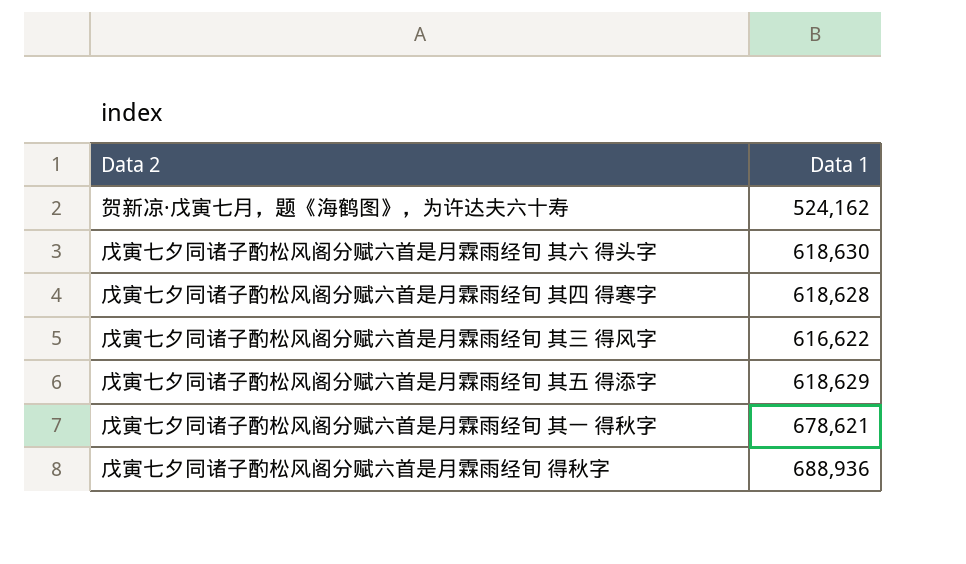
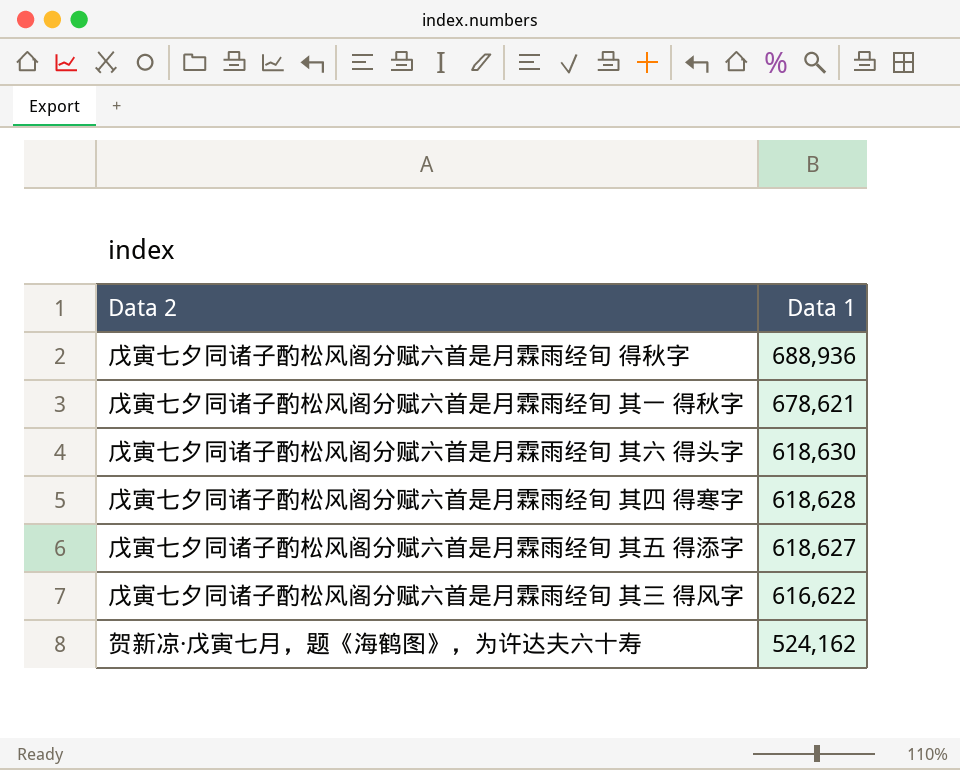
row order: none -> Data 1 descending
戊寅七夕同诸子酌松风阁分赋六首是月霖雨经旬 其五 得添字 | Data 1: 618,629 -> 618,627

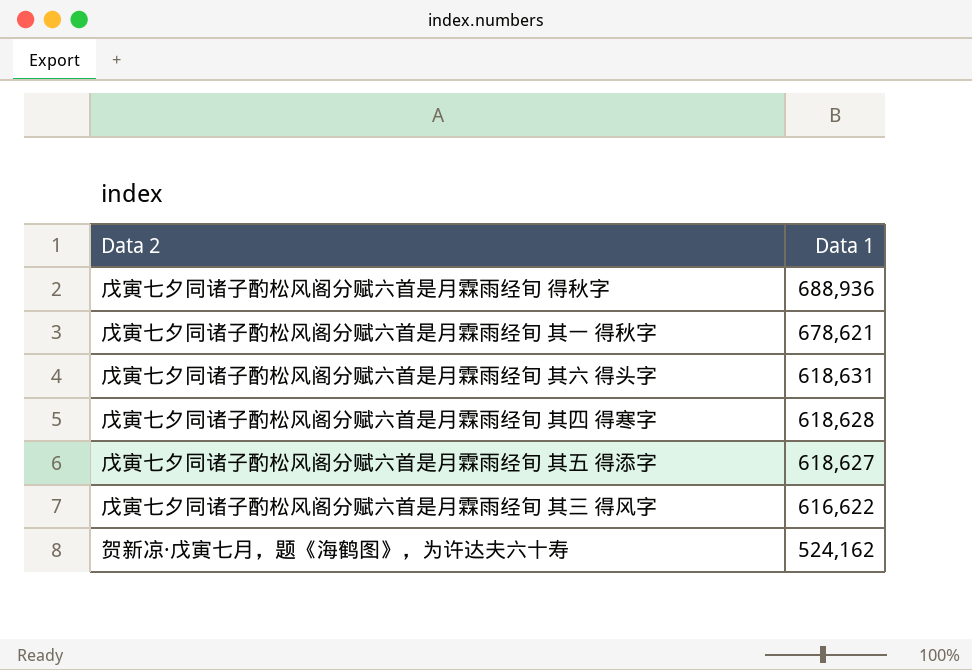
戊寅七夕同诸子酌松风阁分赋六首是月霖雨经旬 其六 得头字 | Data 1: 618,630 -> 618,631

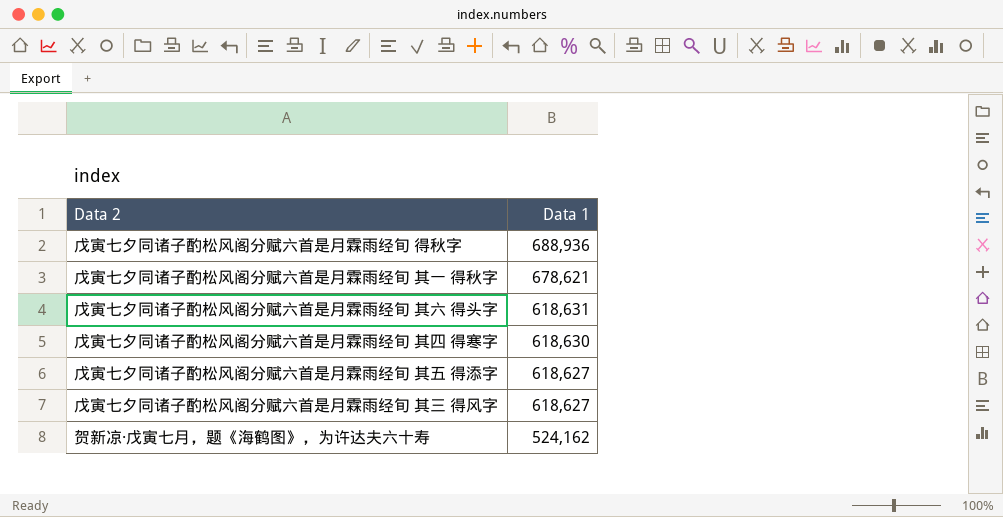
戊寅七夕同诸子酌松风阁分赋六首是月霖雨经旬 其四 得寒字 | Data 1: 618,628 -> 618,630
戊寅七夕同诸子酌松风阁分赋六首是月霖雨经旬 其三 得风字 | Data 1: 616,622 -> 618,627

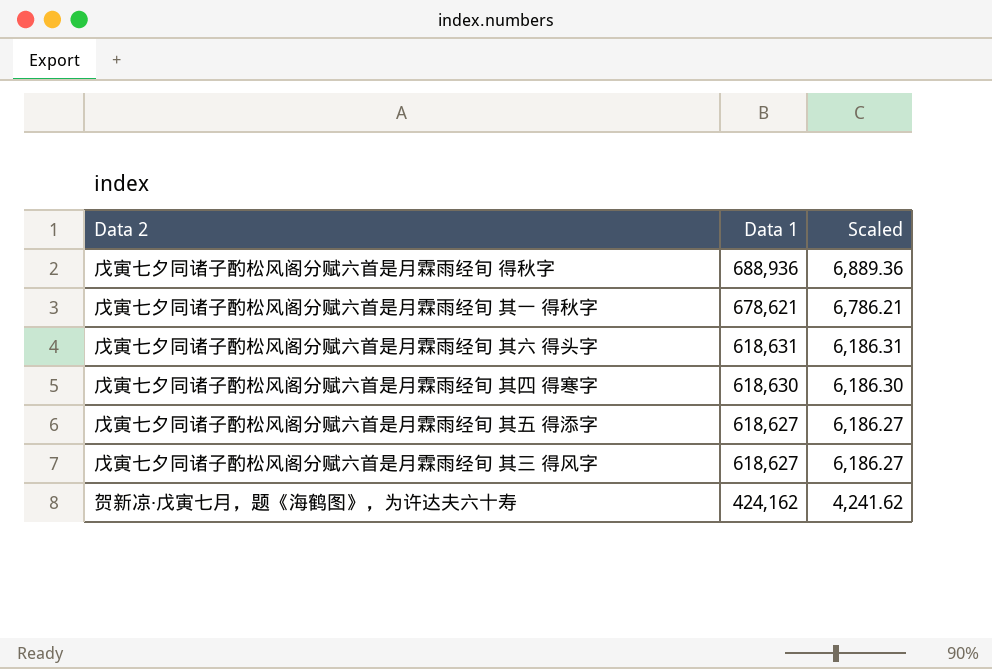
column Scaled | formula: none -> [Data 1] * 0.01
贺新凉·戊寅七月，题《海鹤图》，为许达夫六十寿 | Data 1: 524,162 -> 424,162

